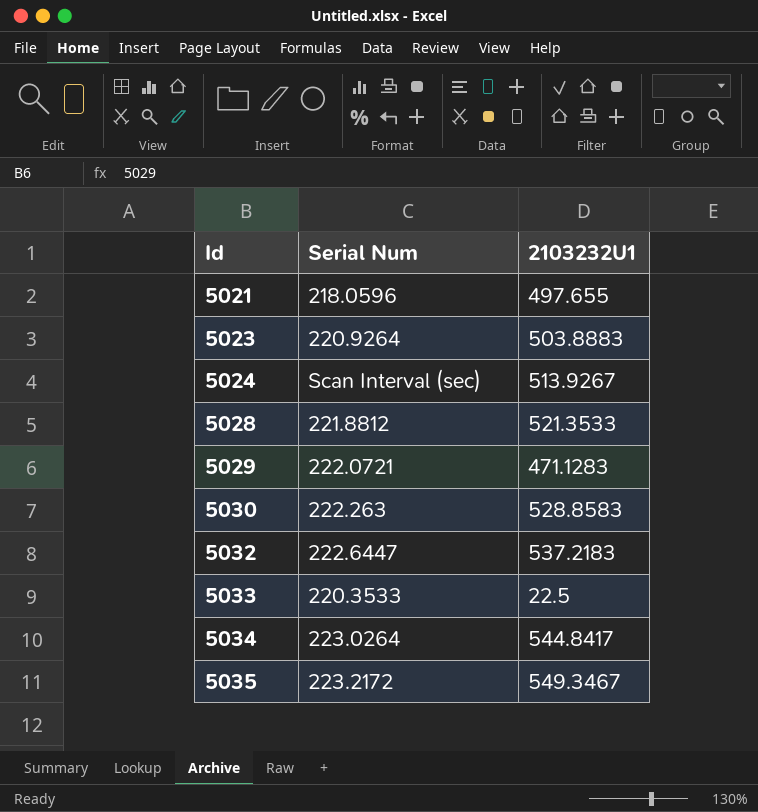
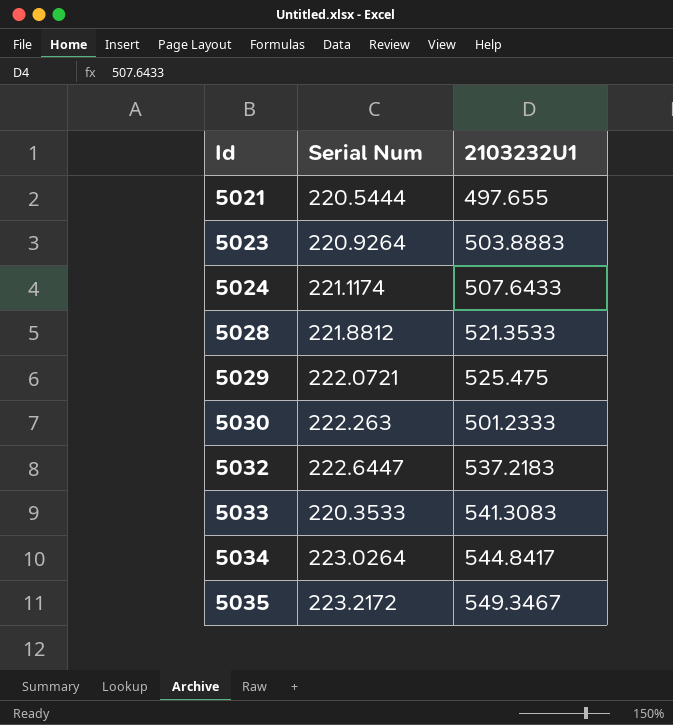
5021 | Serial Num: 218.0596 -> 220.5444
5024 | Serial Num: Scan Interval (sec) -> 221.1174
5024 | 2103232U1: 513.9267 -> 507.6433
5029 | 2103232U1: 471.1283 -> 525.475
5030 | 2103232U1: 528.8583 -> 501.2333
5033 | 2103232U1: 22.5 -> 541.3083

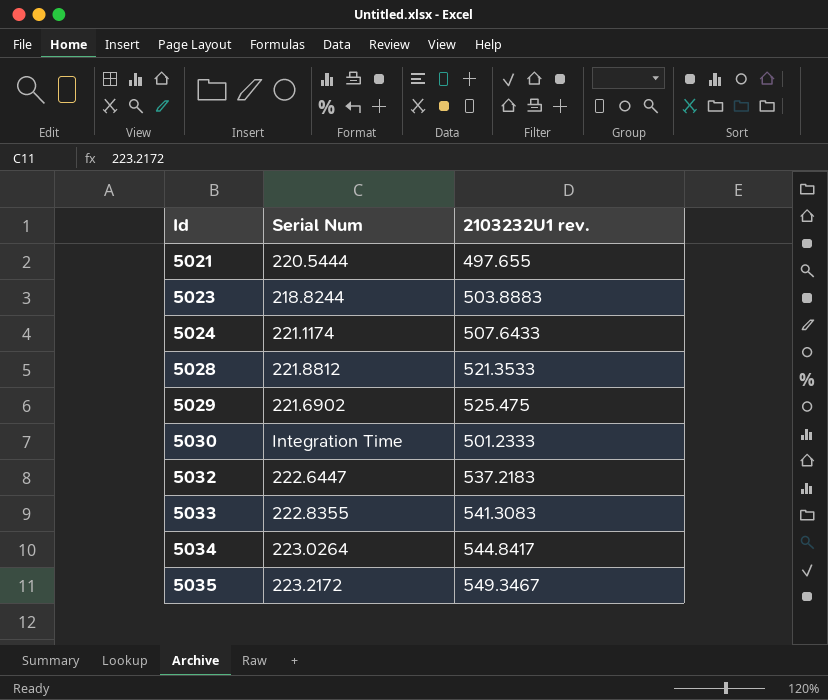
column name: 2103232U1 -> 2103232U1 rev.
5023 | Serial Num: 220.9264 -> 218.8244
5029 | Serial Num: 222.0721 -> 221.6902
5030 | Serial Num: 222.263 -> Integration Time
5033 | Serial Num: 220.3533 -> 222.8355

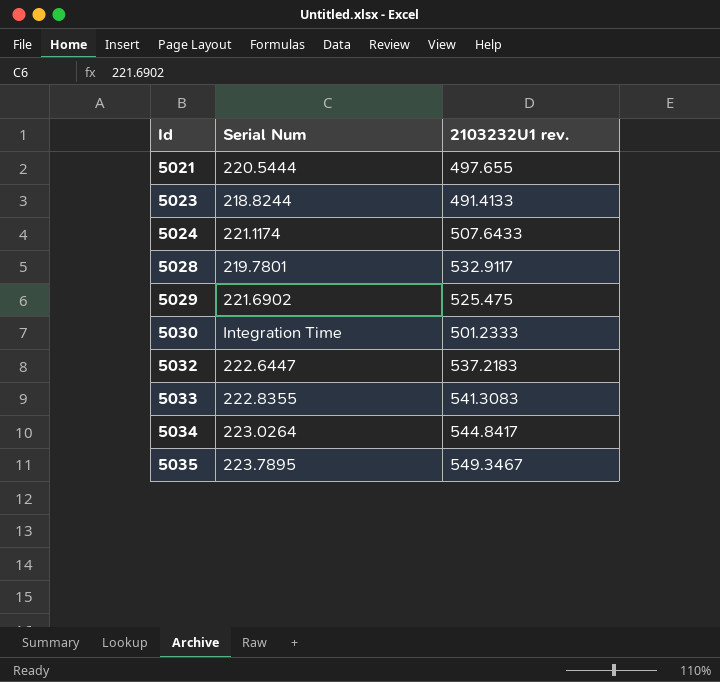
5023 | 2103232U1 rev.: 503.8883 -> 491.4133
5028 | Serial Num: 221.8812 -> 219.7801
5028 | 2103232U1 rev.: 521.3533 -> 532.9117
5035 | Serial Num: 223.2172 -> 223.7895

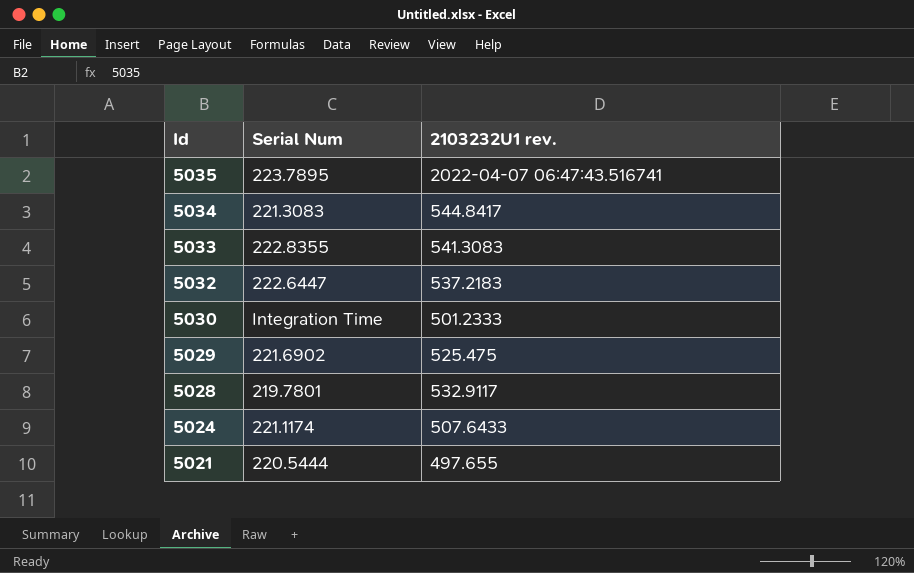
row order: Id ascending -> Id descending
row 5023: 218.8244 | 491.4133 -> none
5035 | 2103232U1 rev.: 549.3467 -> 2022-04-07 06:47:43.516741
5034 | Serial Num: 223.0264 -> 221.3083

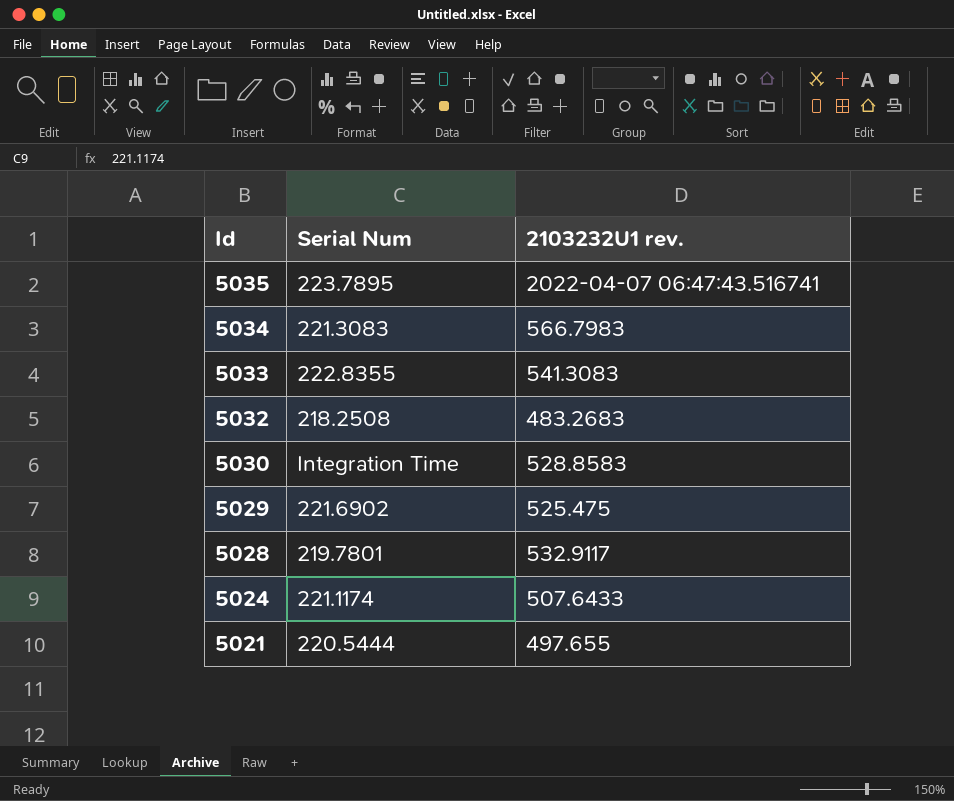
5034 | 2103232U1 rev.: 544.8417 -> 566.7983
5032 | Serial Num: 222.6447 -> 218.2508
5032 | 2103232U1 rev.: 537.2183 -> 483.2683
5030 | 2103232U1 rev.: 501.2333 -> 528.8583

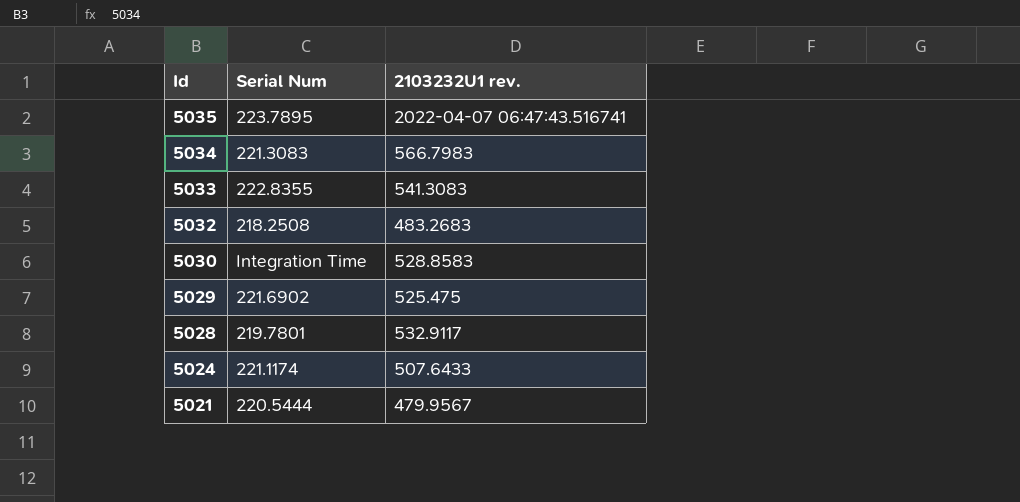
5021 | 2103232U1 rev.: 497.655 -> 479.9567

